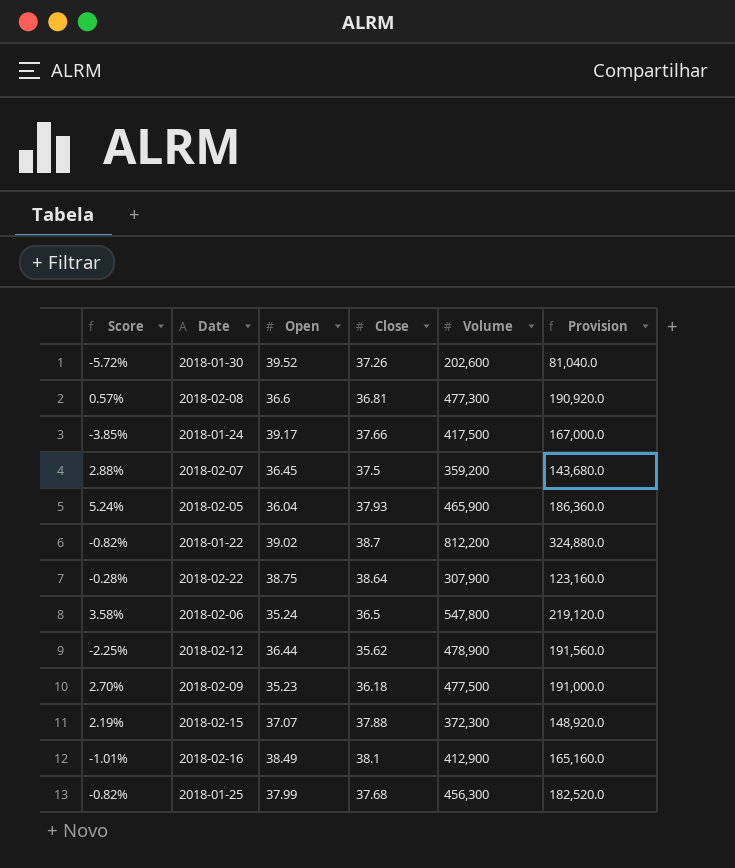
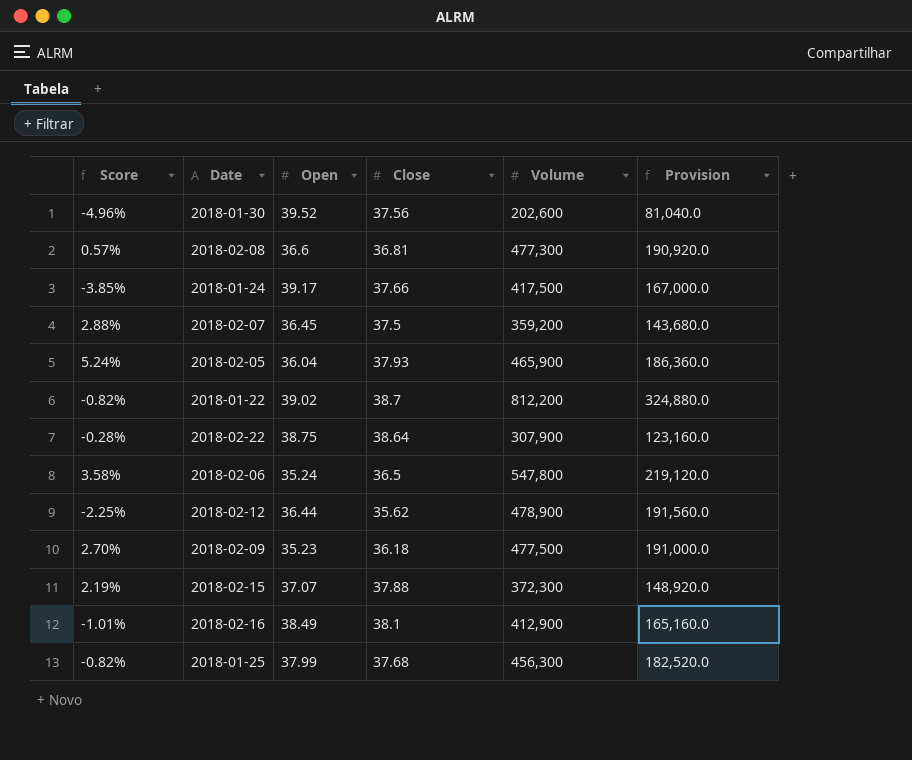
2018-01-30 | Score: -5.72% -> -4.96%
2018-01-30 | Close: 37.26 -> 37.56

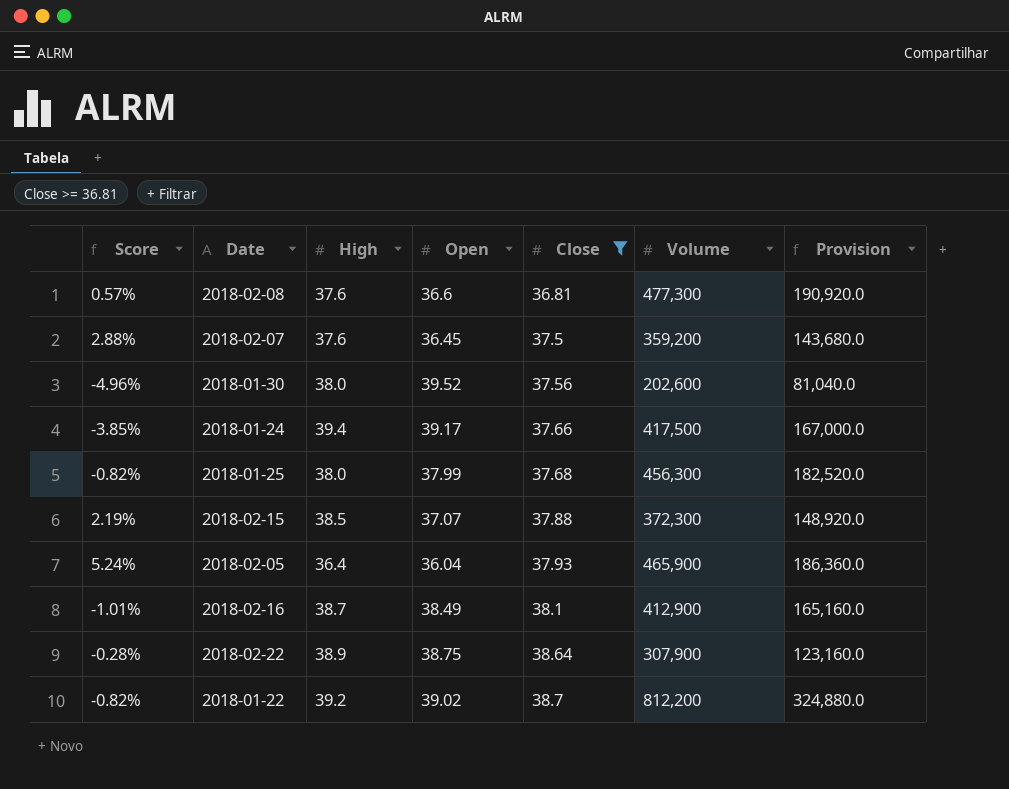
filter: none -> Close >= 36.81
row order: none -> Close ascending
column High | position: none -> 3

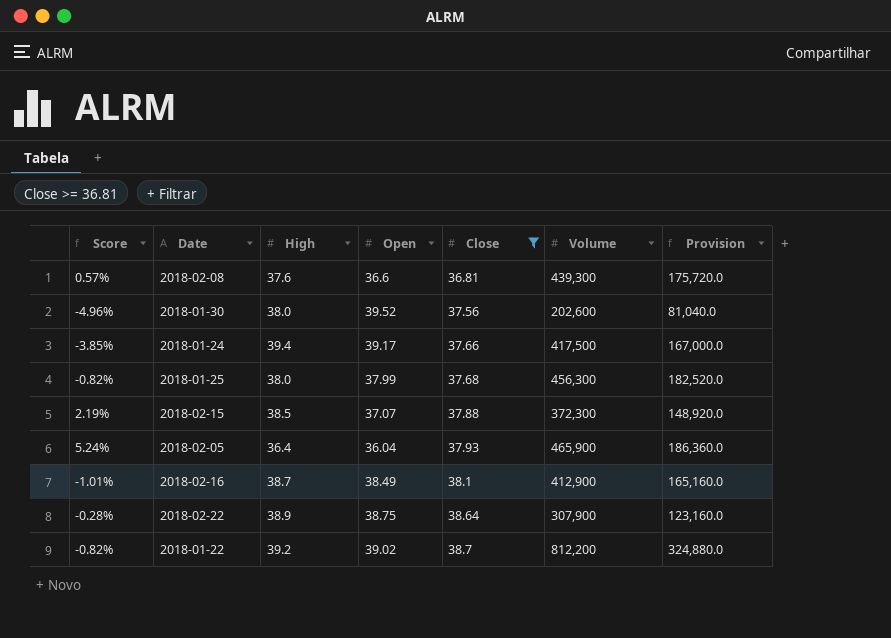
row 2018-02-07: 2.88% | 37.6 | 36.45 | 37.5 | 359,200 | 143,680.0 -> none
2018-02-08 | Volume: 477,300 -> 439,300
2018-02-08 | Provision: 190,920.0 -> 175,720.0

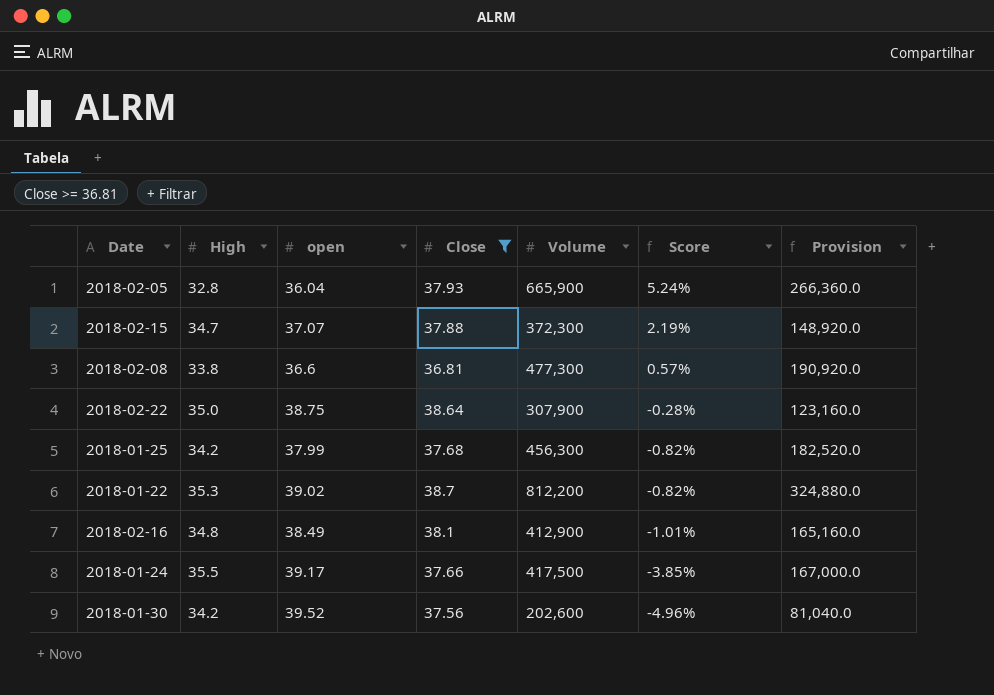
row order: Close ascending -> Score descending
column name: Open -> open
column Score | position: 1 -> 6
2018-02-05 | High: 36.4 -> 32.8
2018-02-05 | Volume: 465,900 -> 665,900
2018-02-05 | Provision: 186,360.0 -> 266,360.0
2018-02-15 | High: 38.5 -> 34.7
2018-02-08 | High: 37.6 -> 33.8
2018-02-08 | Volume: 439,300 -> 477,300
2018-02-08 | Provision: 175,720.0 -> 190,920.0
2018-02-22 | High: 38.9 -> 35.0
2018-01-25 | High: 38.0 -> 34.2
2018-01-22 | High: 39.2 -> 35.3
2018-02-16 | High: 38.7 -> 34.8
2018-01-24 | High: 39.4 -> 35.5
2018-01-30 | High: 38.0 -> 34.2

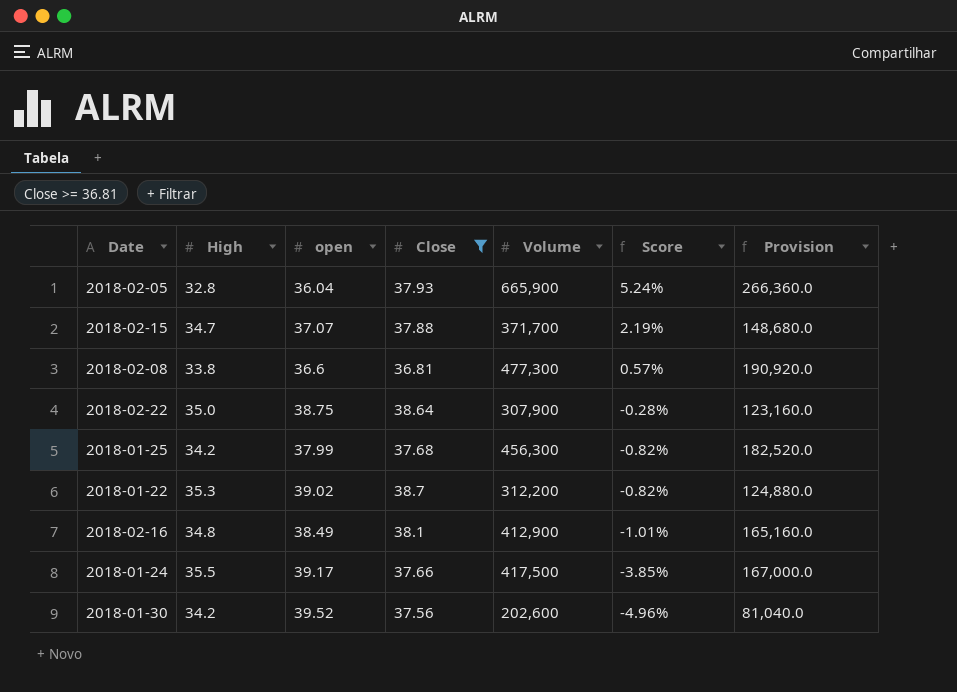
2018-02-15 | Volume: 372,300 -> 371,700
2018-02-15 | Provision: 148,920.0 -> 148,680.0
2018-01-22 | Volume: 812,200 -> 312,200
2018-01-22 | Provision: 324,880.0 -> 124,880.0

